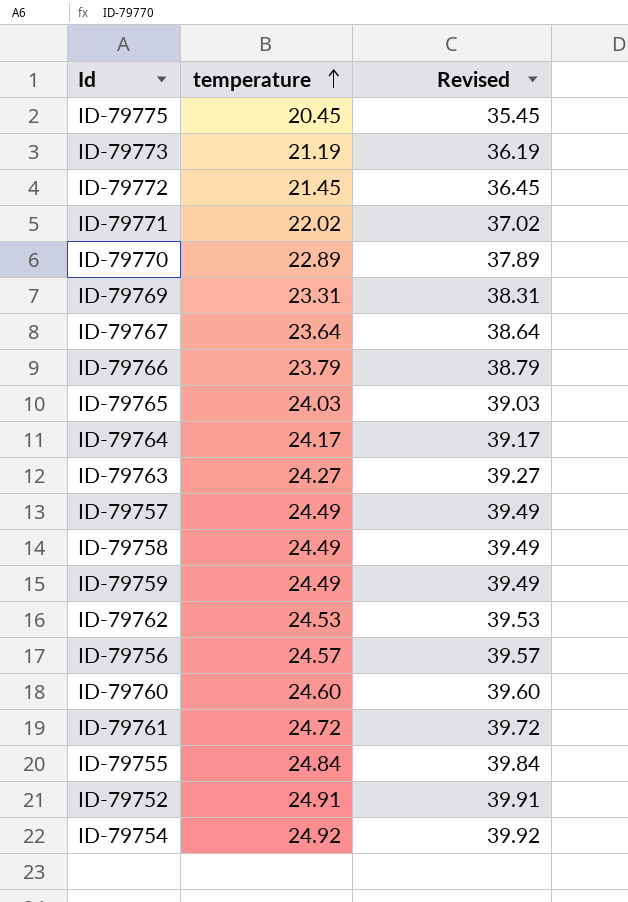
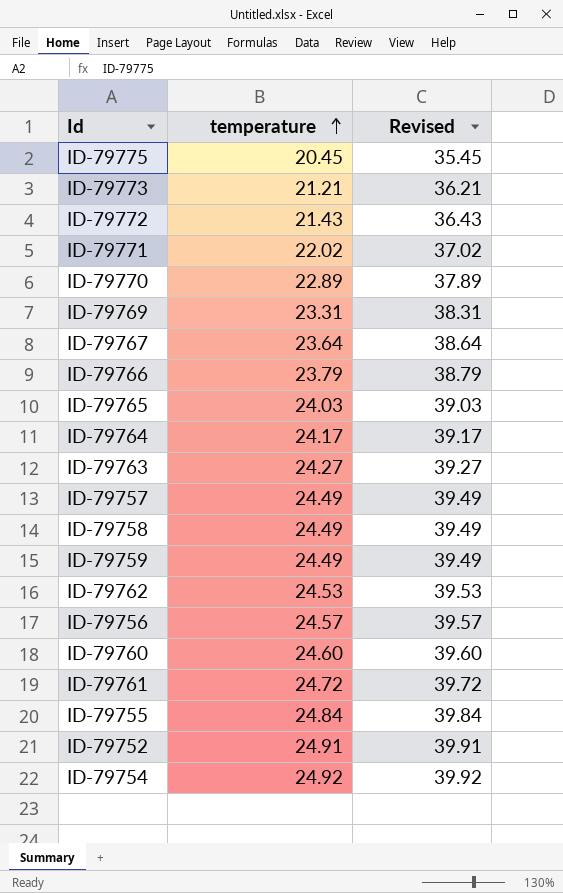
ID-79773 | temperature: 21.19 -> 21.21
ID-79773 | Revised: 36.19 -> 36.21
ID-79772 | temperature: 21.45 -> 21.43
ID-79772 | Revised: 36.45 -> 36.43

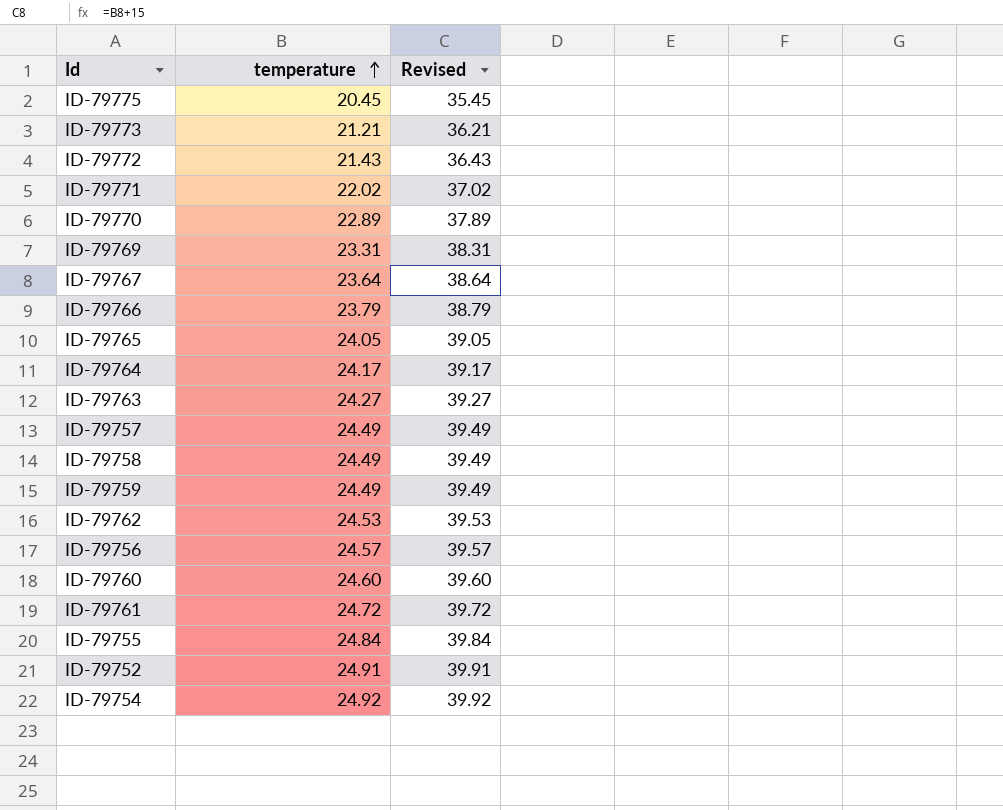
ID-79765 | temperature: 24.03 -> 24.05
ID-79765 | Revised: 39.03 -> 39.05

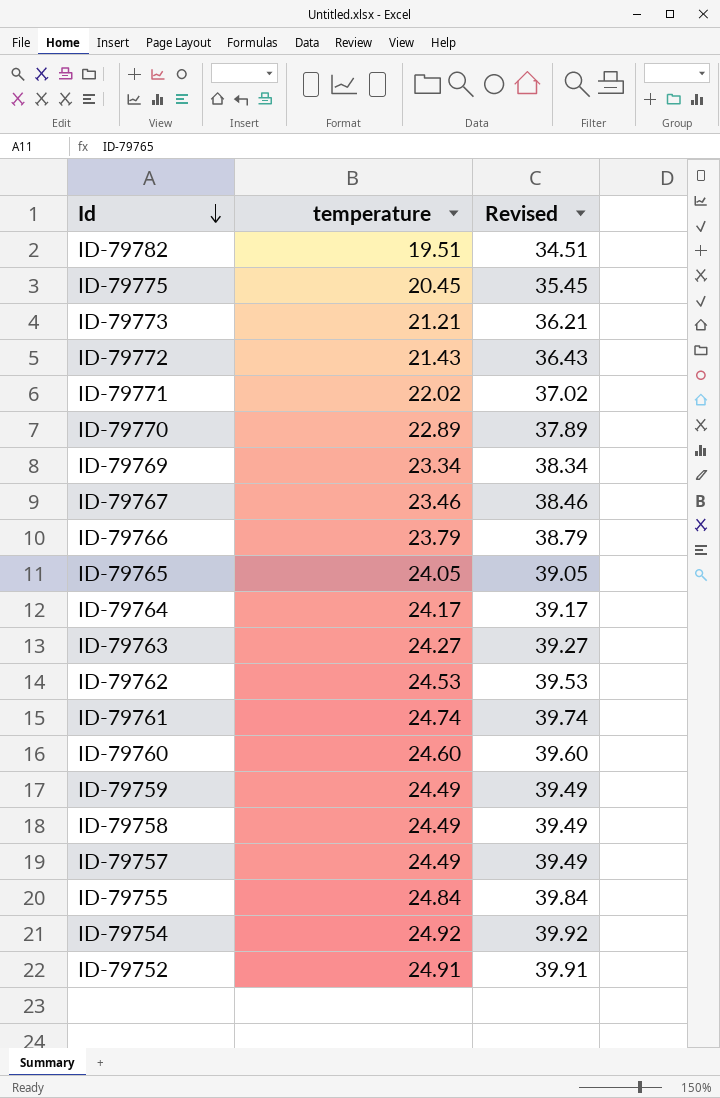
row order: temperature ascending -> Id descending
row ID-79756: 24.57 | 39.57 -> none
row ID-79782: none -> 19.51 | 34.51
ID-79769 | temperature: 23.31 -> 23.34
ID-79769 | Revised: 38.31 -> 38.34
ID-79767 | temperature: 23.64 -> 23.46
ID-79767 | Revised: 38.64 -> 38.46
ID-79761 | temperature: 24.72 -> 24.74
ID-79761 | Revised: 39.72 -> 39.74

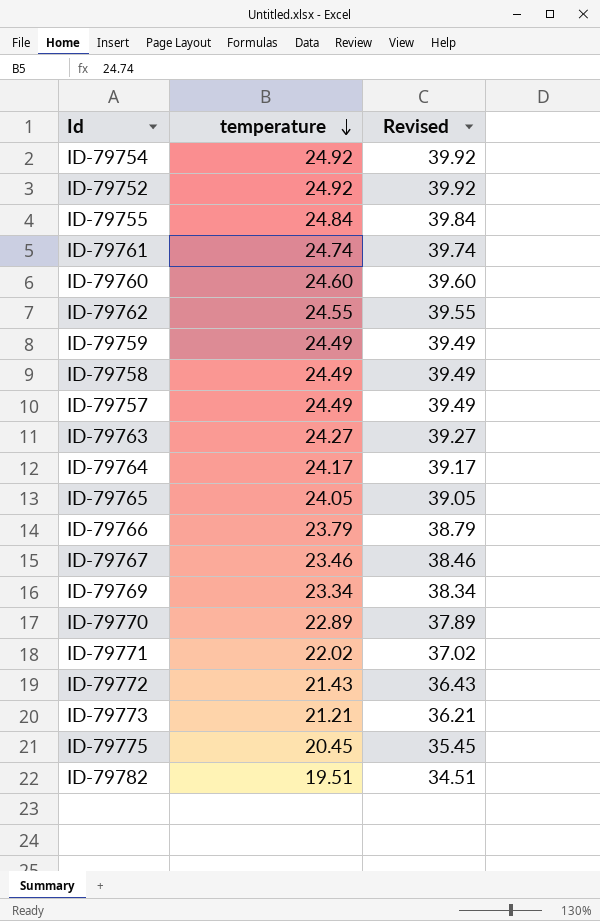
row order: Id descending -> temperature descending
ID-79752 | temperature: 24.91 -> 24.92
ID-79752 | Revised: 39.91 -> 39.92
ID-79762 | temperature: 24.53 -> 24.55
ID-79762 | Revised: 39.53 -> 39.55

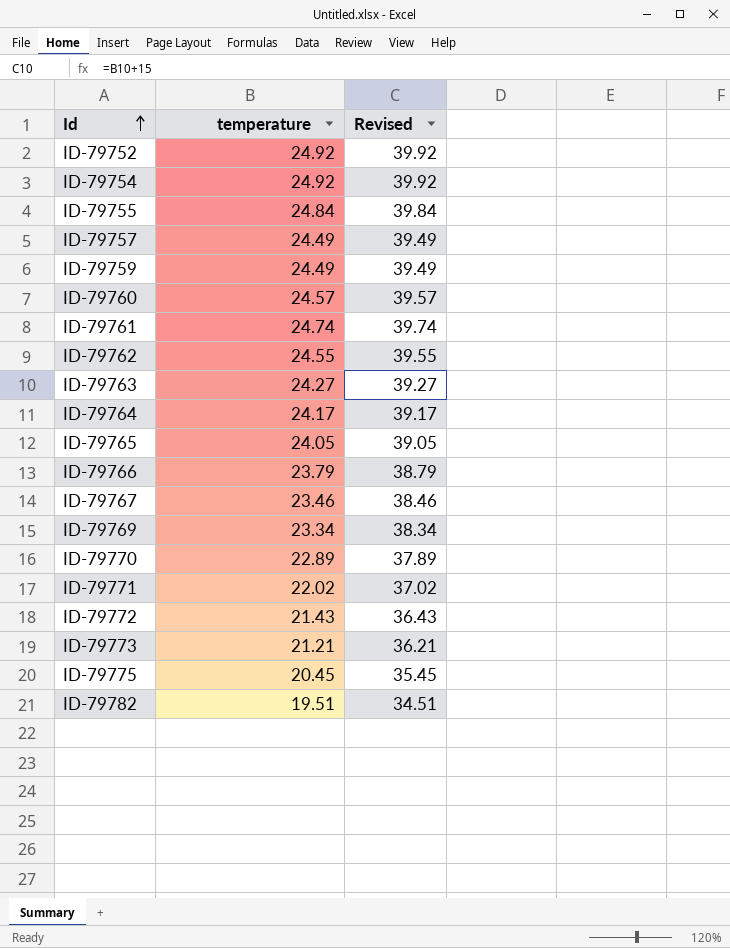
row order: temperature descending -> Id ascending
row ID-79758: 24.49 | 39.49 -> none
ID-79760 | temperature: 24.60 -> 24.57
ID-79760 | Revised: 39.60 -> 39.57

